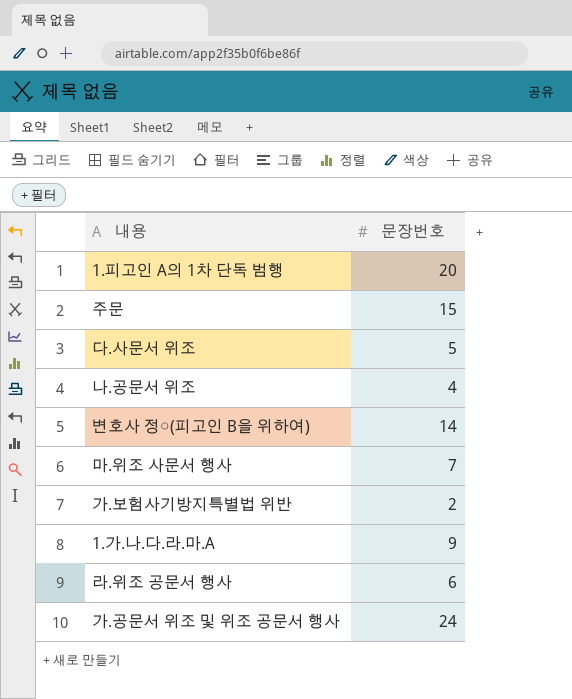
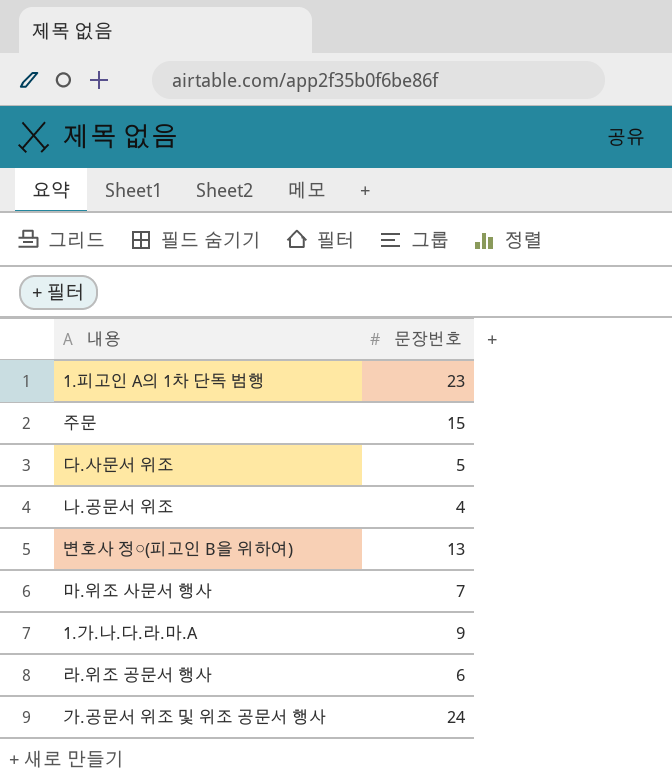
row 가.보험사기방지특별법 위반: 2 -> none
1.피고인 A의 1차 단독 범행 | 문장번호: 20 -> 23
변호사 정○(피고인 B을 위하여) | 문장번호: 14 -> 13

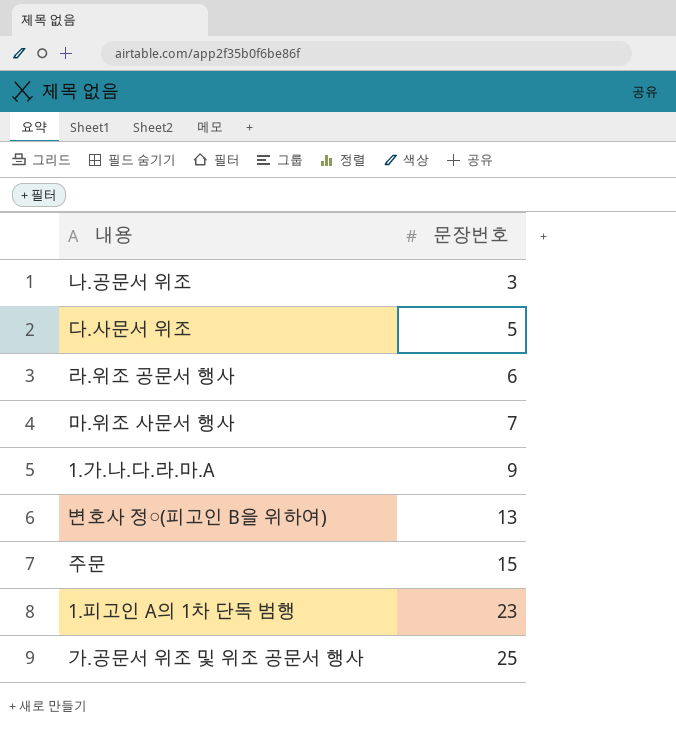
row order: none -> 문장번호 ascending
나.공문서 위조 | 문장번호: 4 -> 3
가.공문서 위조 및 위조 공문서 행사 | 문장번호: 24 -> 25

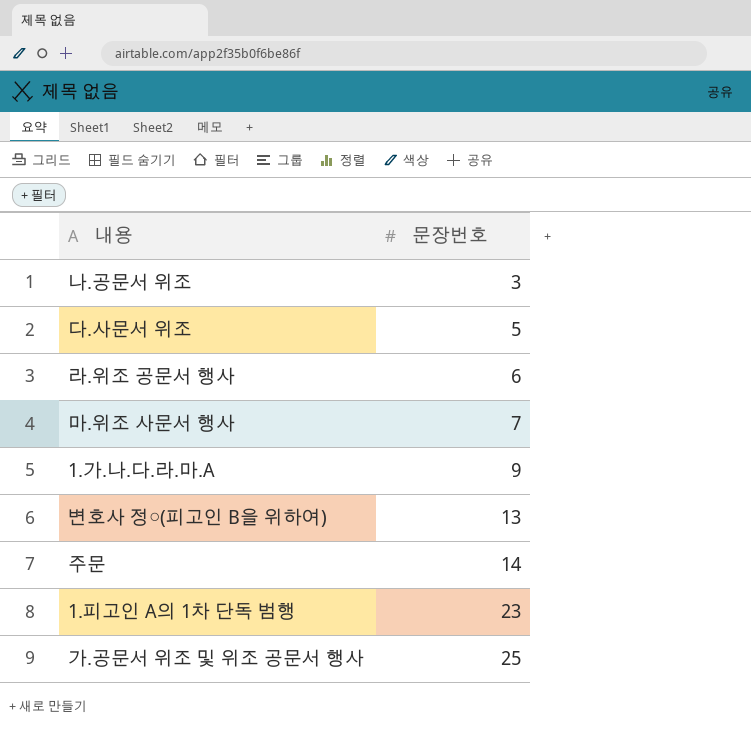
주문 | 문장번호: 15 -> 14

